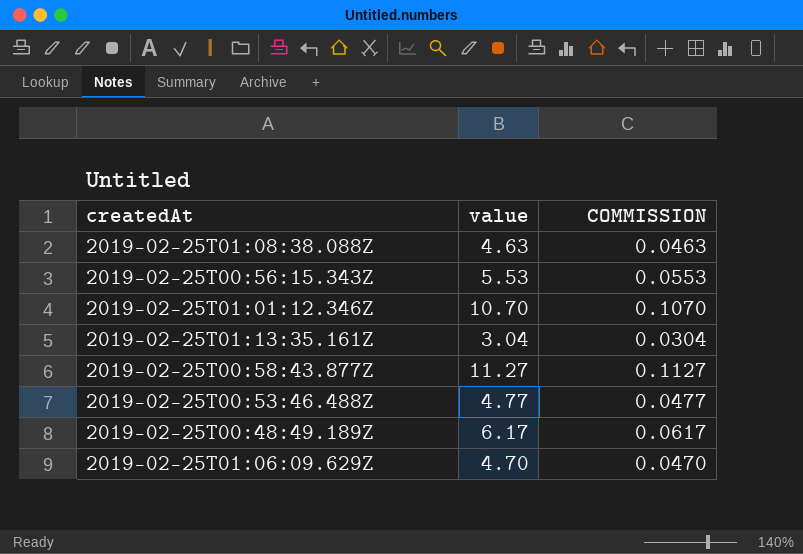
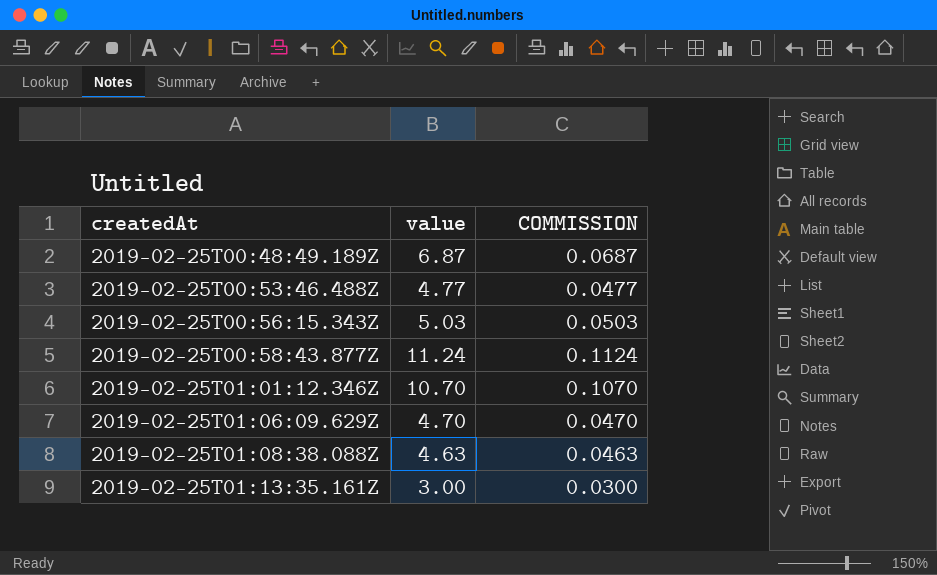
row order: none -> createdAt ascending
2019-02-25T00:48:49.189Z | value: 6.17 -> 6.87
2019-02-25T00:48:49.189Z | COMMISSION: 0.0617 -> 0.0687
2019-02-25T00:56:15.343Z | value: 5.53 -> 5.03
2019-02-25T00:56:15.343Z | COMMISSION: 0.0553 -> 0.0503
2019-02-25T00:58:43.877Z | value: 11.27 -> 11.24
2019-02-25T00:58:43.877Z | COMMISSION: 0.1127 -> 0.1124
2019-02-25T01:13:35.161Z | value: 3.04 -> 3.00
2019-02-25T01:13:35.161Z | COMMISSION: 0.0304 -> 0.0300

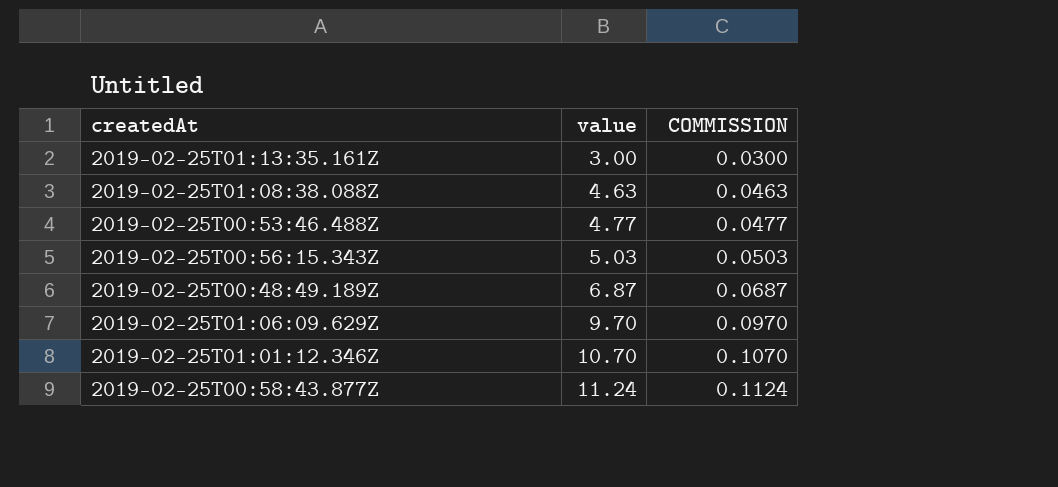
row order: createdAt ascending -> value ascending
2019-02-25T01:06:09.629Z | value: 4.70 -> 9.70
2019-02-25T01:06:09.629Z | COMMISSION: 0.0470 -> 0.0970

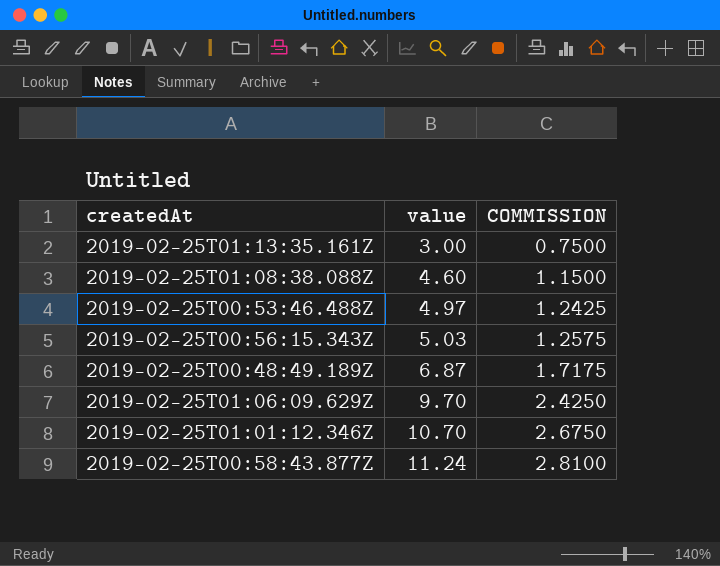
column COMMISSION | formula: [value] * 0.01 -> [value] * 0.25
2019-02-25T01:08:38.088Z | value: 4.63 -> 4.60
2019-02-25T00:53:46.488Z | value: 4.77 -> 4.97

